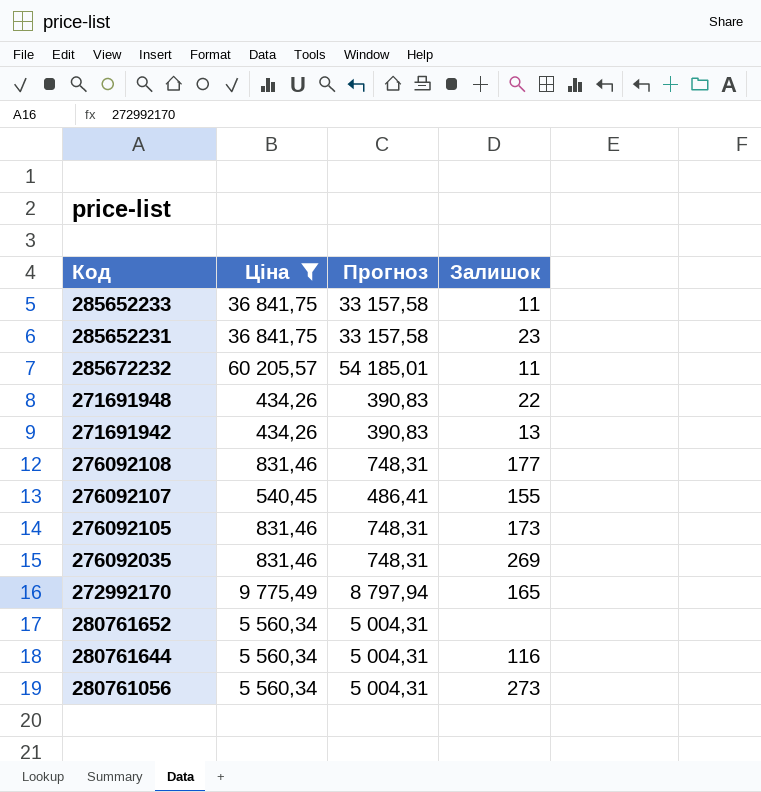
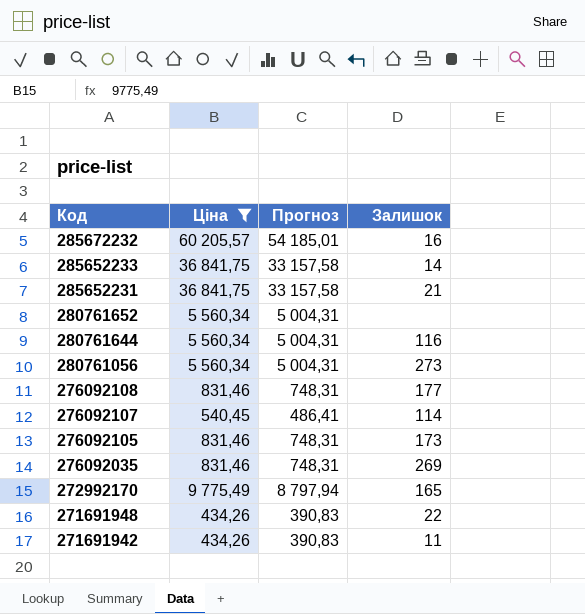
row order: none -> Код descending
285672232 | Залишок: 11 -> 16
285652233 | Залишок: 11 -> 14
285652231 | Залишок: 23 -> 21
276092107 | Залишок: 155 -> 114
271691942 | Залишок: 13 -> 11

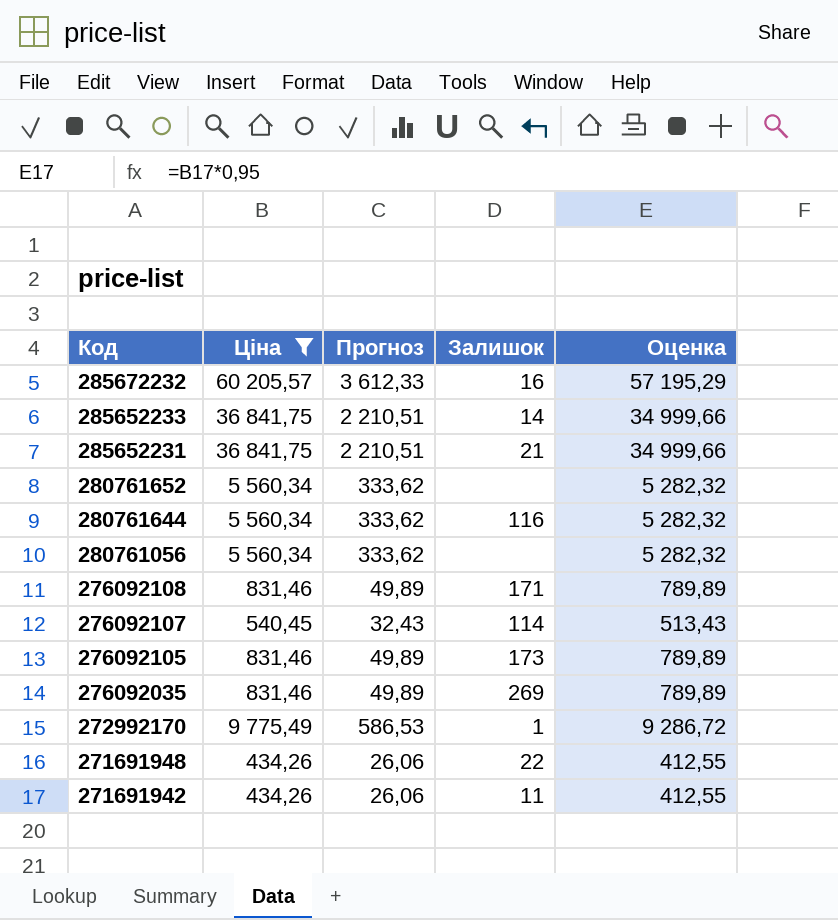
column Прогноз | formula: [Ціна] * 0,9 -> [Ціна] * 0,06
column Оценка | formula: none -> [Ціна] * 0,95
280761056 | Залишок: 273 -> none
276092108 | Залишок: 177 -> 171
272992170 | Залишок: 165 -> 1

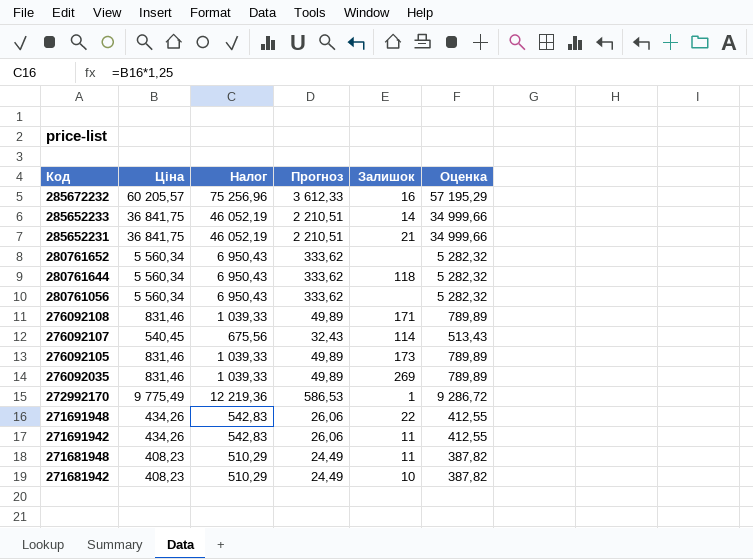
filter: Ціна != 408,23 -> none
column Налог | formula: none -> [Ціна] * 1,25
280761644 | Залишок: 116 -> 118

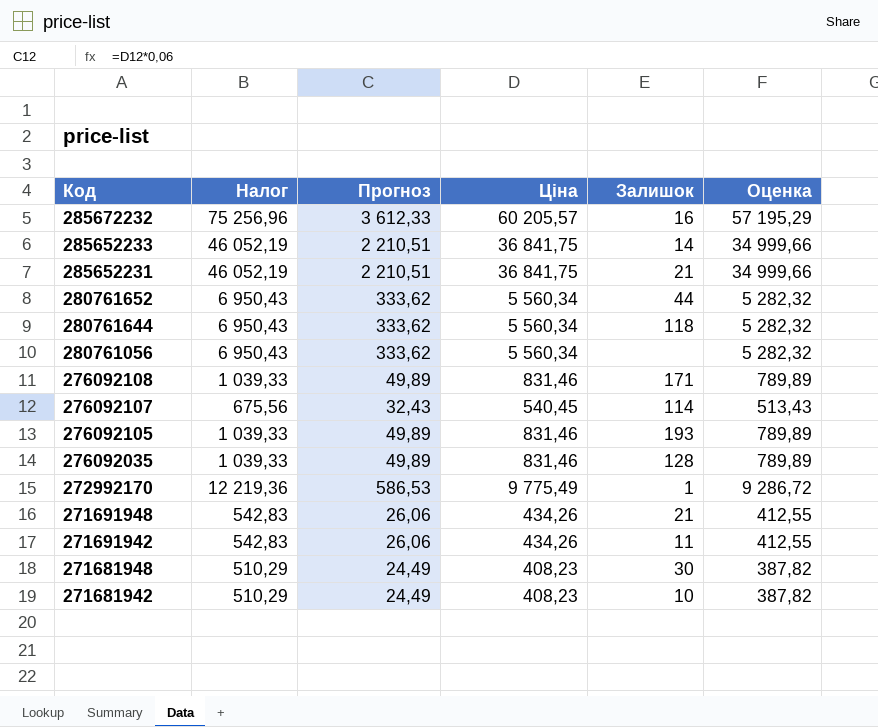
column Ціна | position: 2 -> 4
280761652 | Залишок: none -> 44
276092105 | Залишок: 173 -> 193
276092035 | Залишок: 269 -> 128
271691948 | Залишок: 22 -> 21
271681948 | Залишок: 11 -> 30

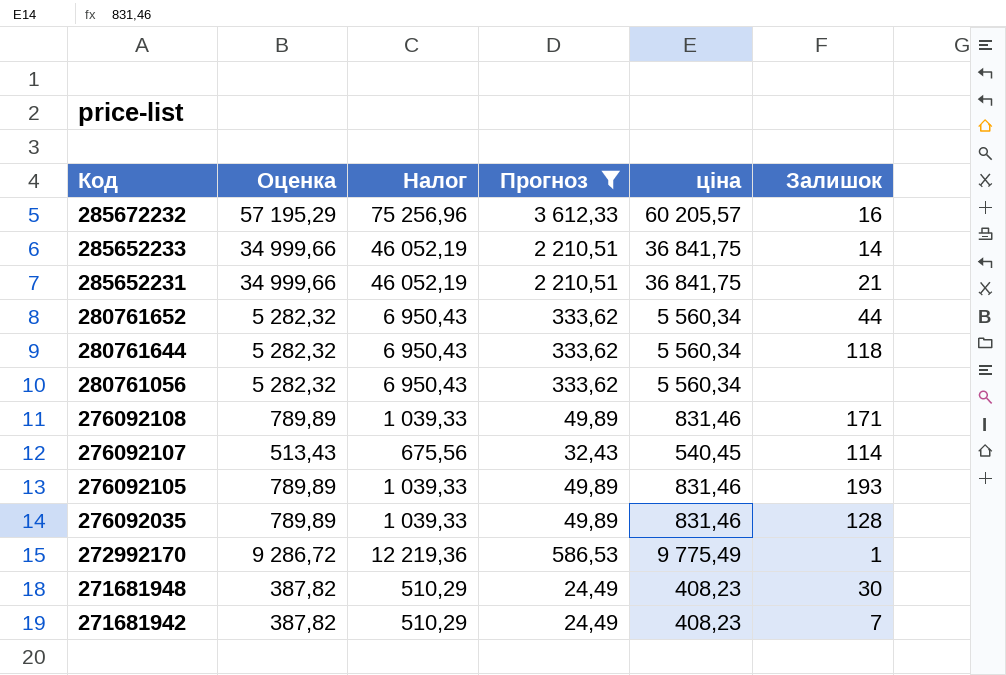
filter: none -> Прогноз != 26,06
column Оценка | position: 6 -> 2
column name: Ціна -> ціна
271681942 | Залишок: 10 -> 7

